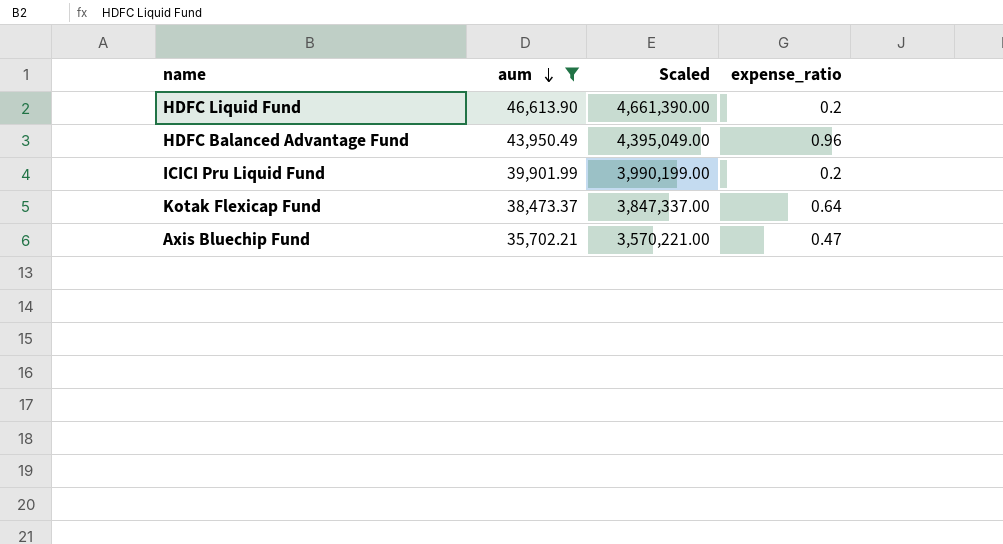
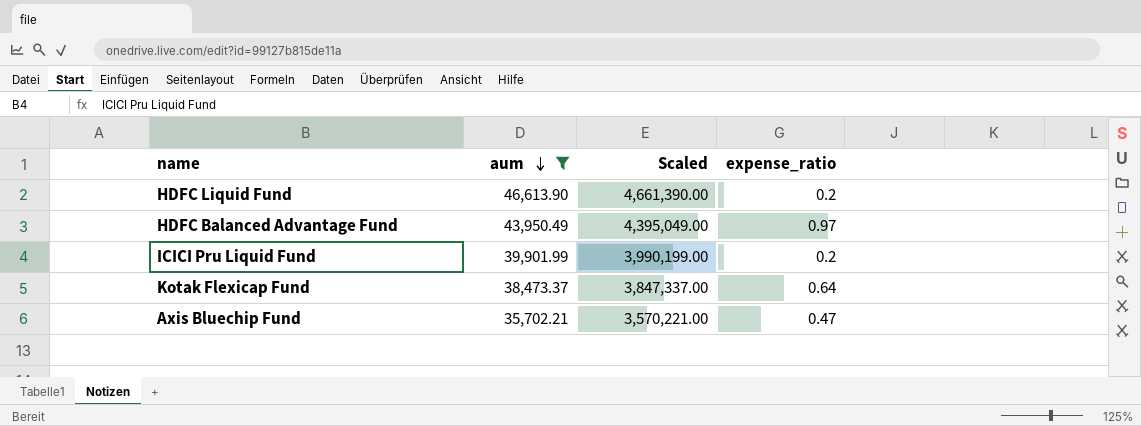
HDFC Balanced Advantage Fund | expense_ratio: 0.96 -> 0.97

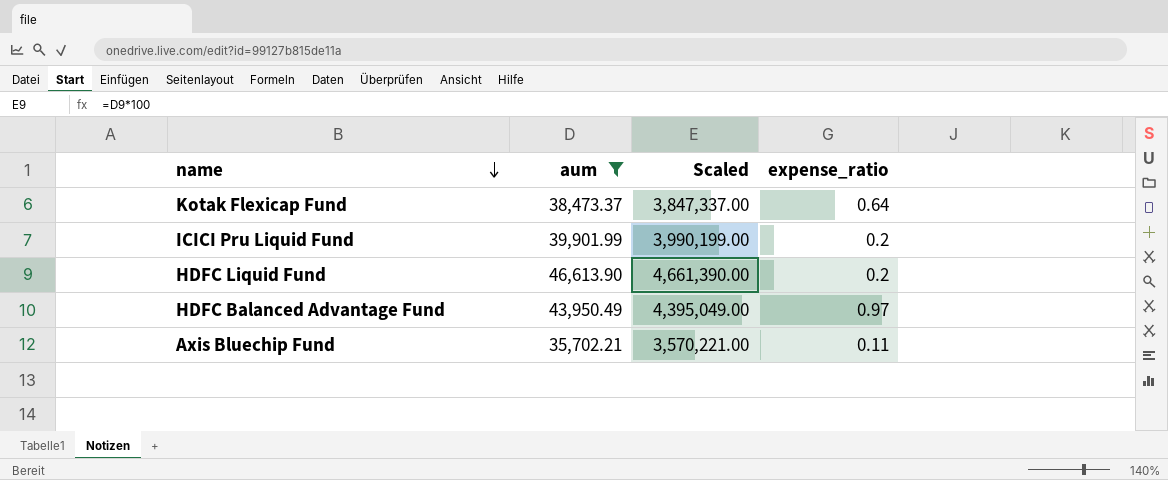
row order: aum descending -> name descending
Axis Bluechip Fund | expense_ratio: 0.47 -> 0.11

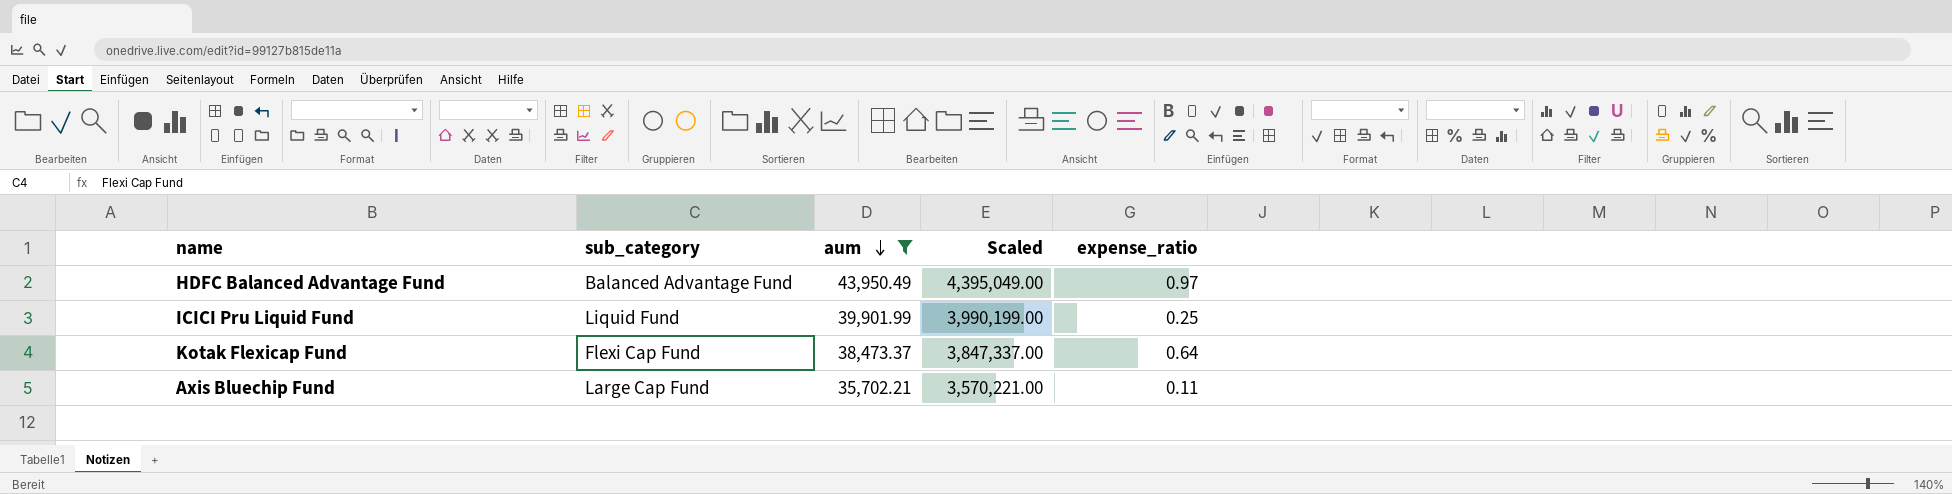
row order: name descending -> aum descending
column sub_category | position: none -> 2
row HDFC Liquid Fund: 46,613.90 | 4,661,390.00 | 0.2 -> none
ICICI Pru Liquid Fund | expense_ratio: 0.2 -> 0.25

